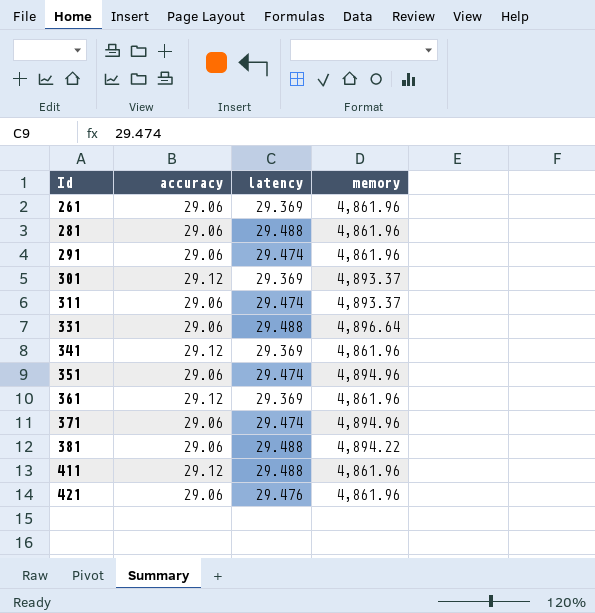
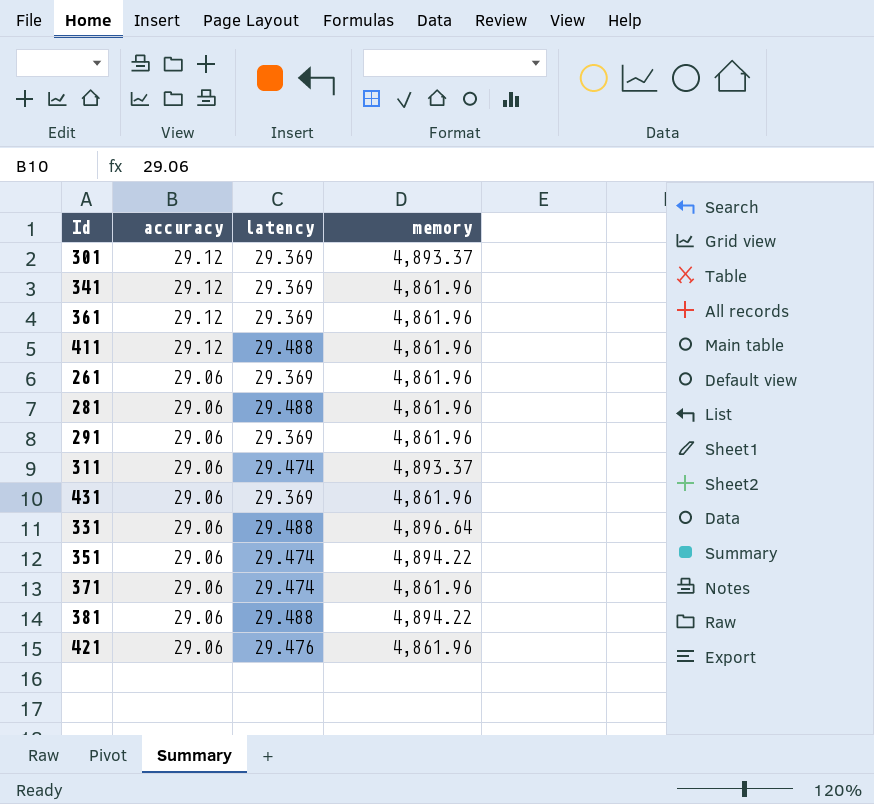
row order: Id ascending -> accuracy descending
291 | latency: 29.474 -> 29.369
row 431: none -> 29.06 | 29.369 | 4,861.96
351 | memory: 4,894.96 -> 4,894.22
371 | memory: 4,894.96 -> 4,861.96

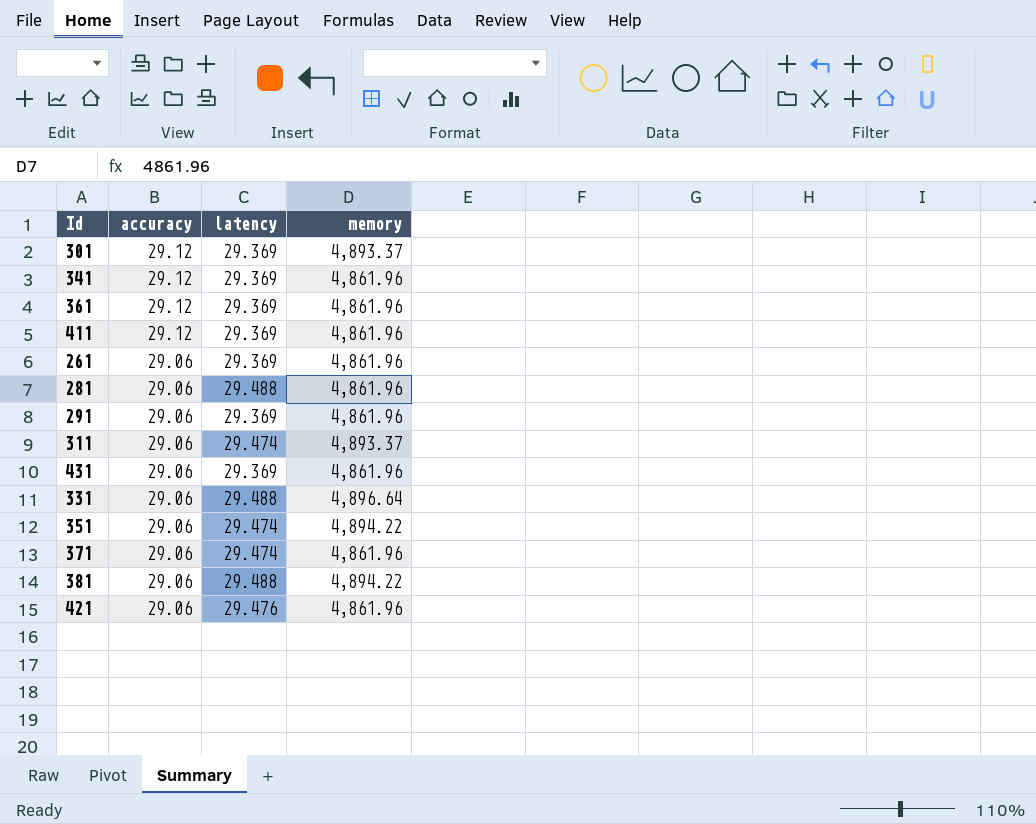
411 | latency: 29.488 -> 29.369

